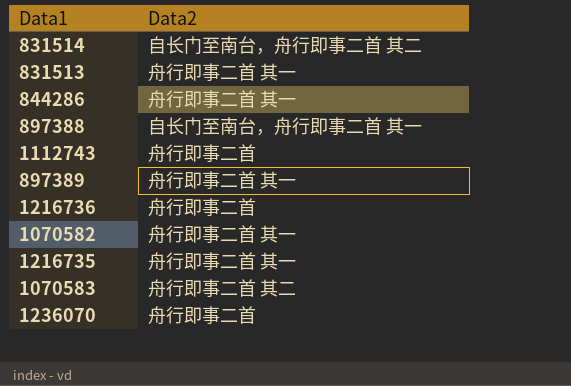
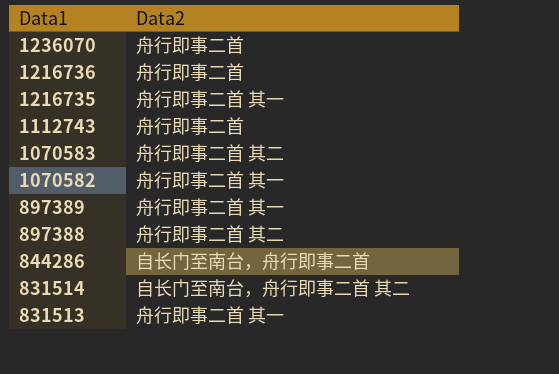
row order: none -> Data1 descending
897388 | Data2: 自长门至南台，舟行即事二首 其一 -> 舟行即事二首 其二
844286 | Data2: 舟行即事二首 其一 -> 自长门至南台，舟行即事二首

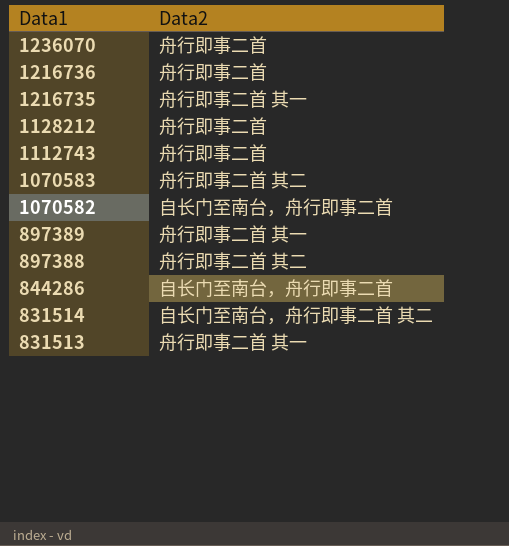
row 1128212: none -> 舟行即事二首
1070582 | Data2: 舟行即事二首 其一 -> 自长门至南台，舟行即事二首

